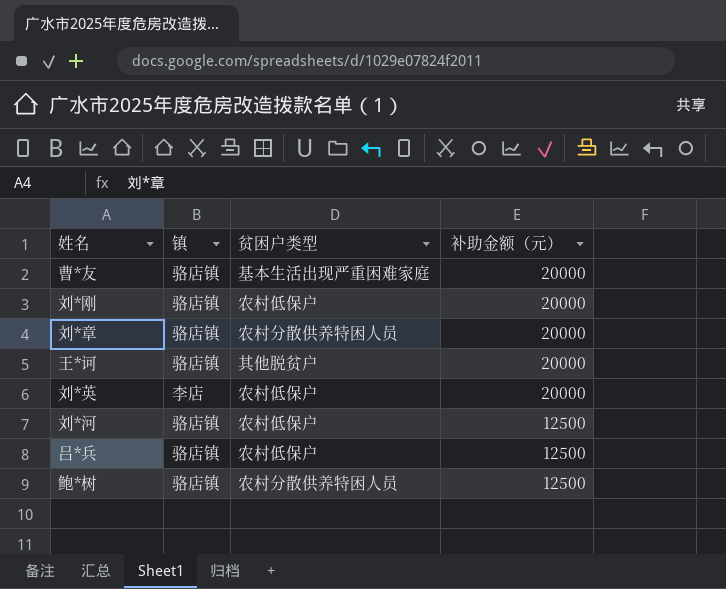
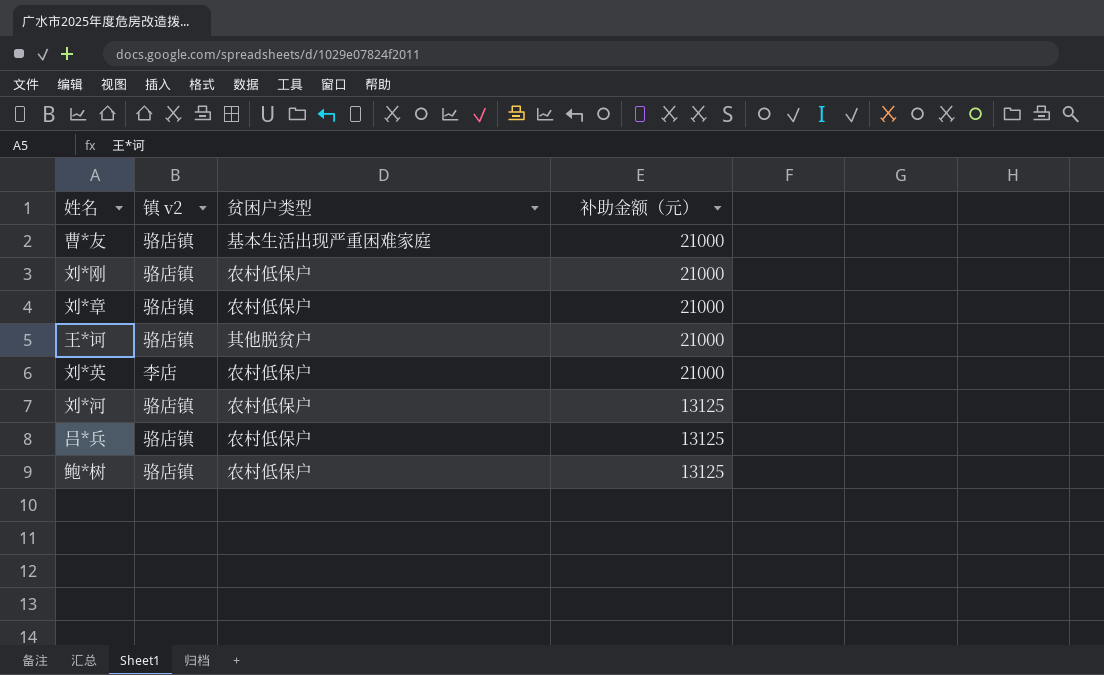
column name: 镇 -> 镇 v2
曹*友 | 补助金额（元）: 20000 -> 21000
刘*刚 | 补助金额（元）: 20000 -> 21000
刘*章 | 贫困户类型: 农村分散供养特困人员 -> 农村低保户
刘*章 | 补助金额（元）: 20000 -> 21000
王*诃 | 补助金额（元）: 20000 -> 21000
刘*英 | 补助金额（元）: 20000 -> 21000
刘*河 | 补助金额（元）: 12500 -> 13125
吕*兵 | 补助金额（元）: 12500 -> 13125
鲍*树 | 贫困户类型: 农村分散供养特困人员 -> 农村低保户
鲍*树 | 补助金额（元）: 12500 -> 13125

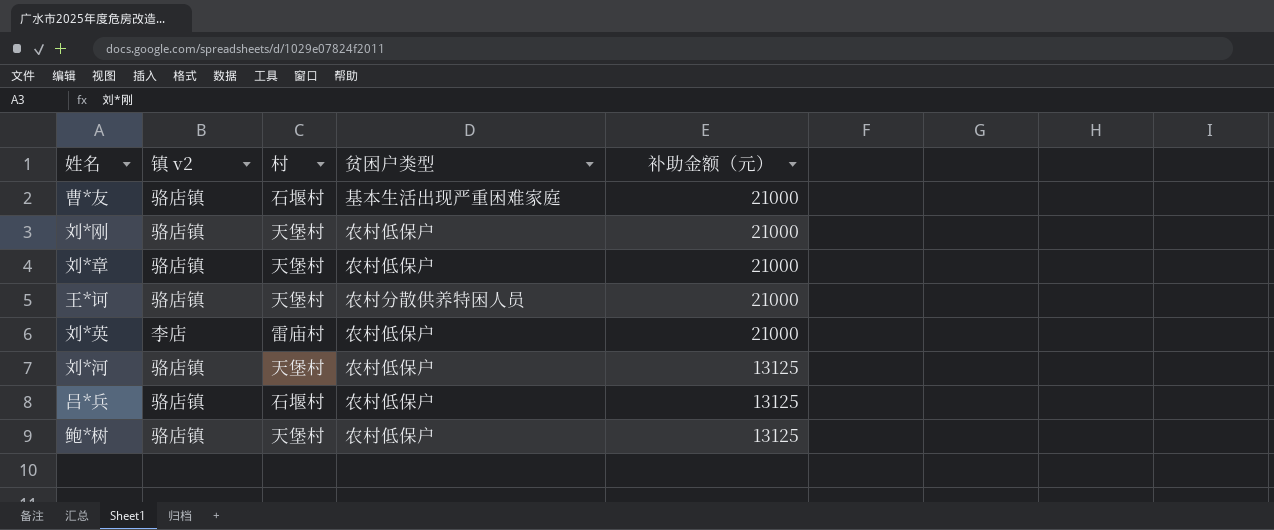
column 村 | position: none -> 3
王*诃 | 贫困户类型: 其他脱贫户 -> 农村分散供养特困人员

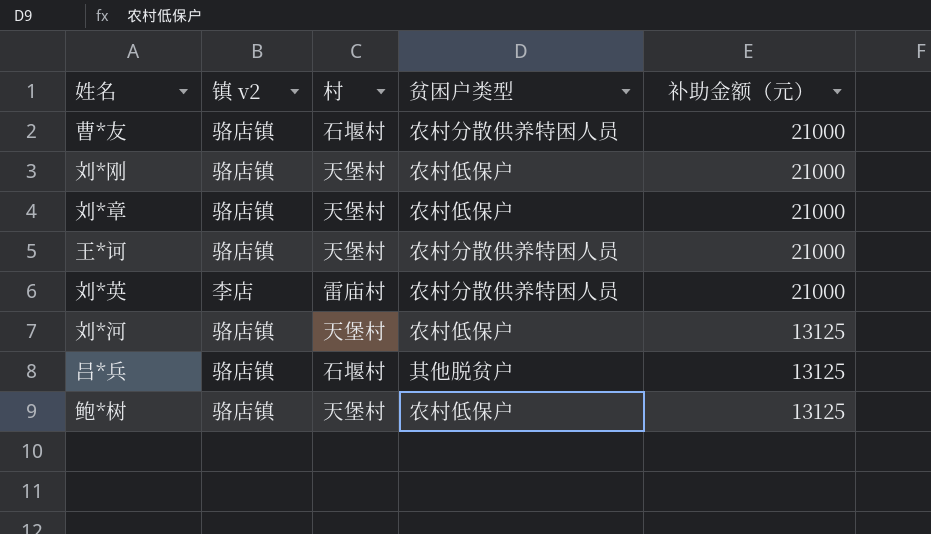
曹*友 | 贫困户类型: 基本生活出现严重困难家庭 -> 农村分散供养特困人员
刘*英 | 贫困户类型: 农村低保户 -> 农村分散供养特困人员
吕*兵 | 贫困户类型: 农村低保户 -> 其他脱贫户

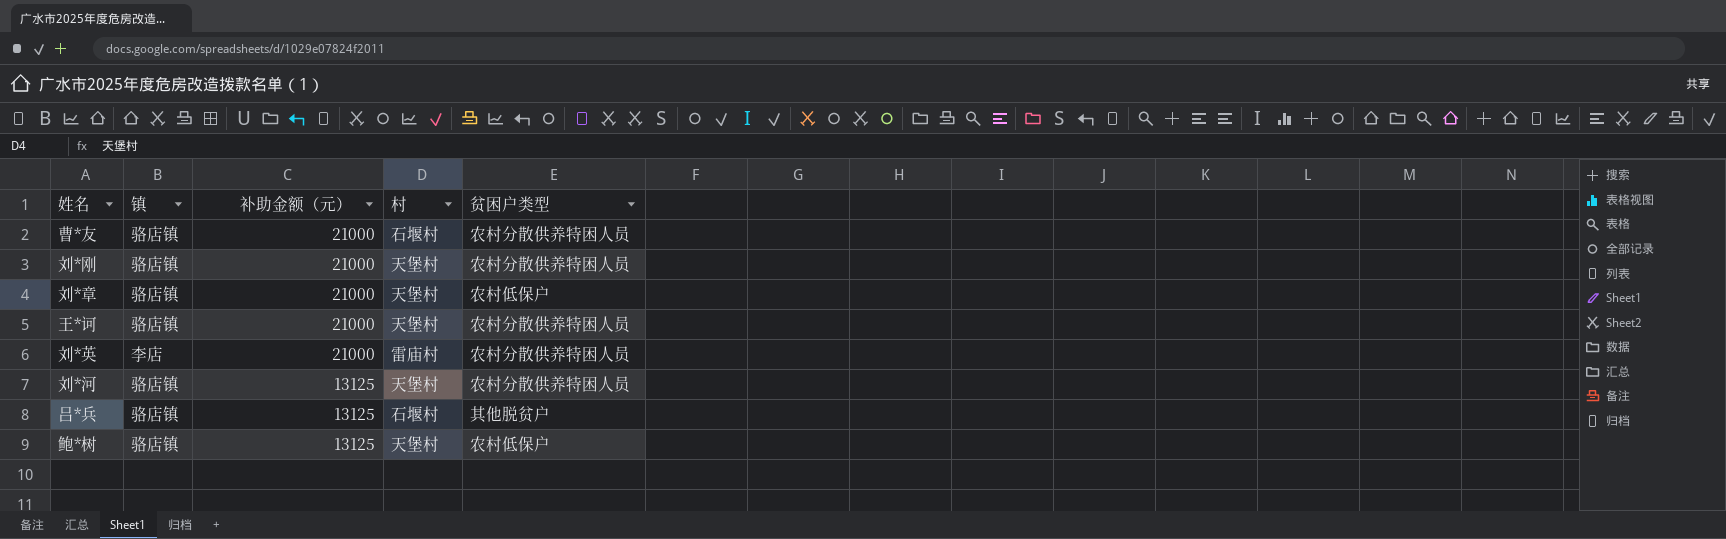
column name: 镇 v2 -> 镇
column 补助金额（元） | position: 5 -> 3
刘*刚 | 贫困户类型: 农村低保户 -> 农村分散供养特困人员
刘*河 | 贫困户类型: 农村低保户 -> 农村分散供养特困人员

